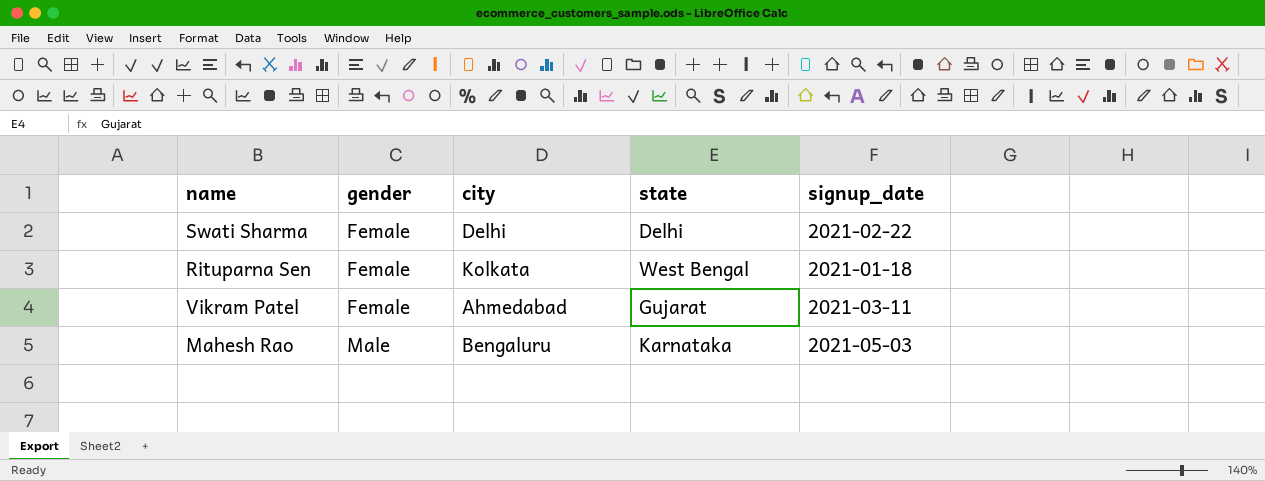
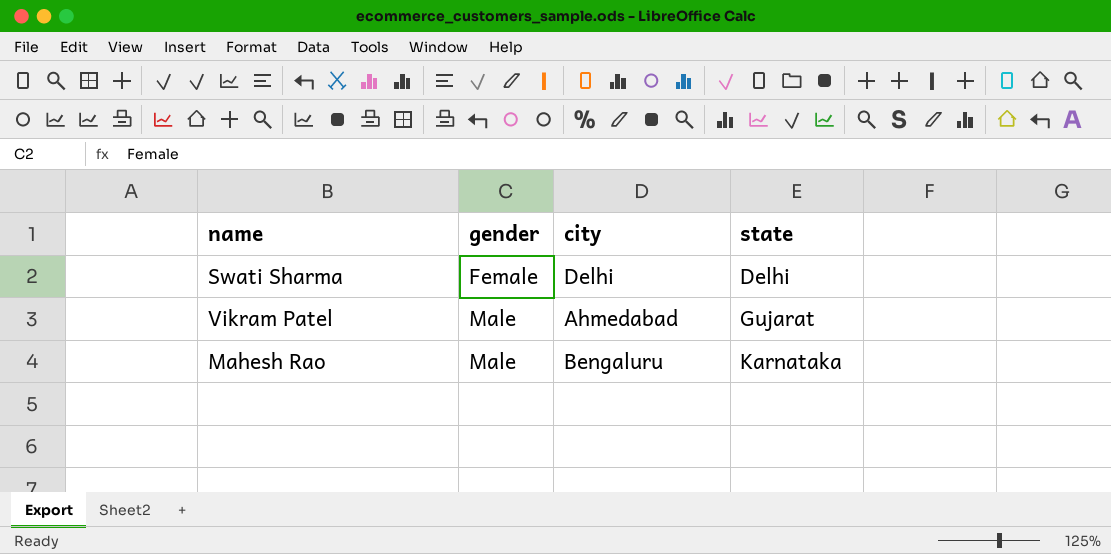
column signup_date | position: 5 -> none
row Rituparna Sen: Female | Kolkata | West Bengal | 2021-01-18 -> none
Vikram Patel | gender: Female -> Male

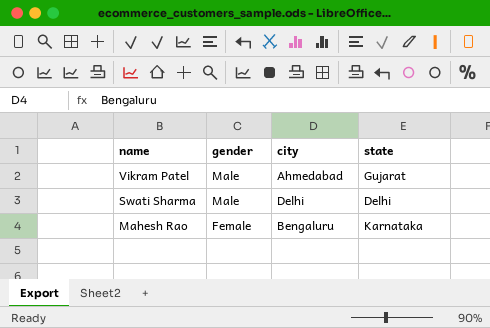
row order: gender ascending -> name descending
Swati Sharma | gender: Female -> Male
Mahesh Rao | gender: Male -> Female

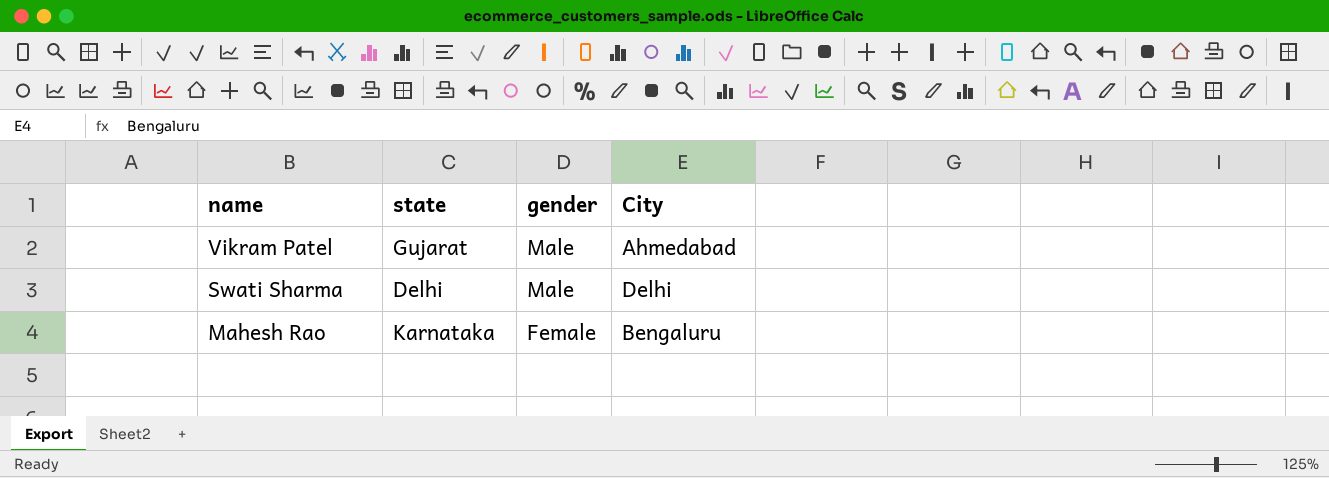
column state | position: 4 -> 2
column name: city -> City

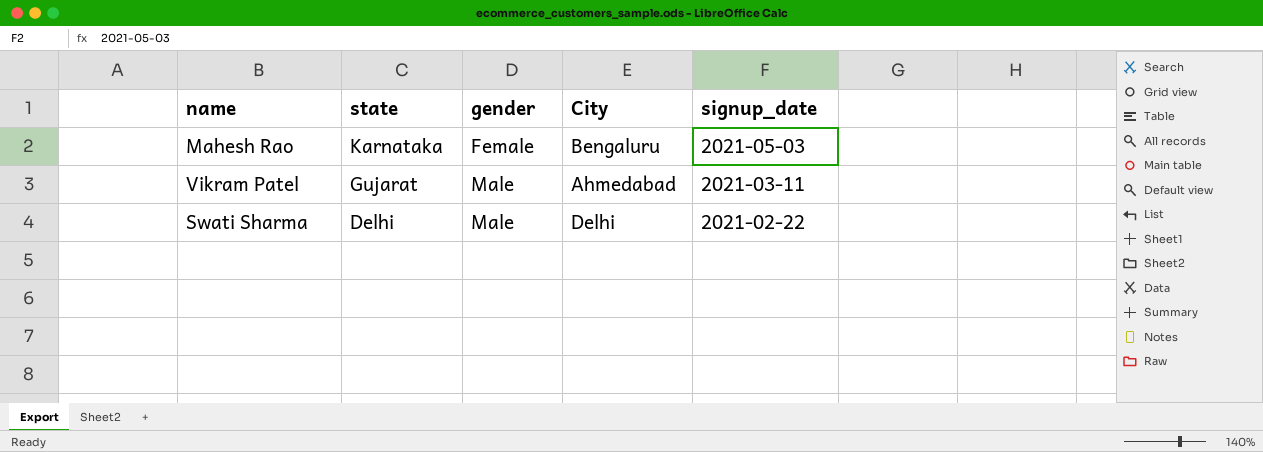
row order: name descending -> state descending
column signup_date | position: none -> 5

